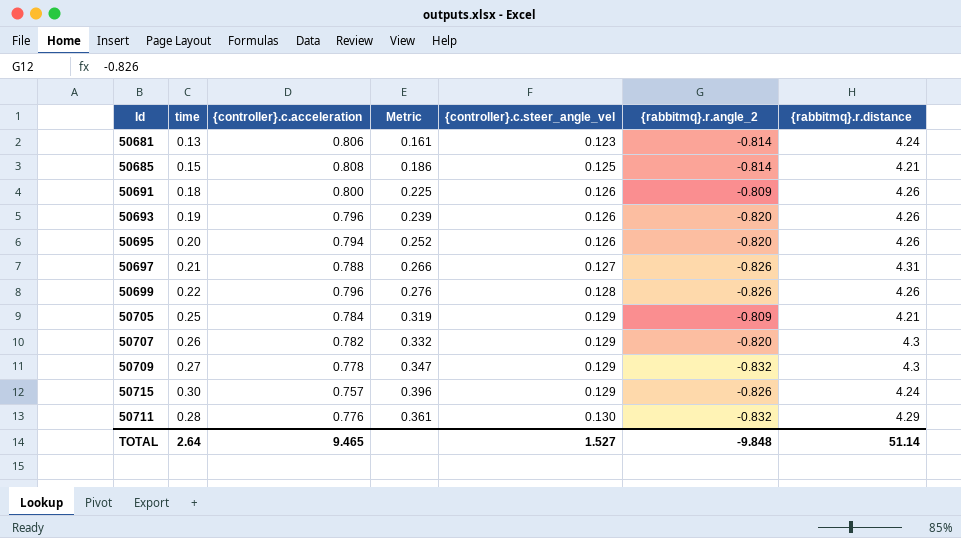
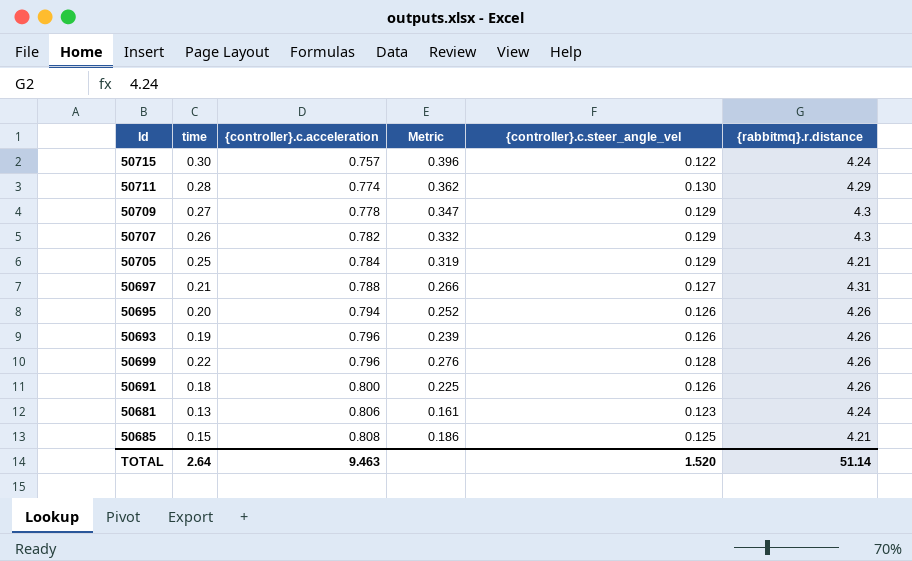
row order: {controller}.c.steer_angle_vel ascending -> {controller}.c.acceleration ascending
column {rabbitmq}.r.angle_2 | position: 6 -> none
50715 | {controller}.c.steer_angle_vel: 0.129 -> 0.122
50711 | {controller}.c.acceleration: 0.776 -> 0.774
50711 | Metric: 0.361 -> 0.362
TOTAL | {controller}.c.acceleration: 9.465 -> 9.463
TOTAL | {controller}.c.steer_angle_vel: 1.527 -> 1.520

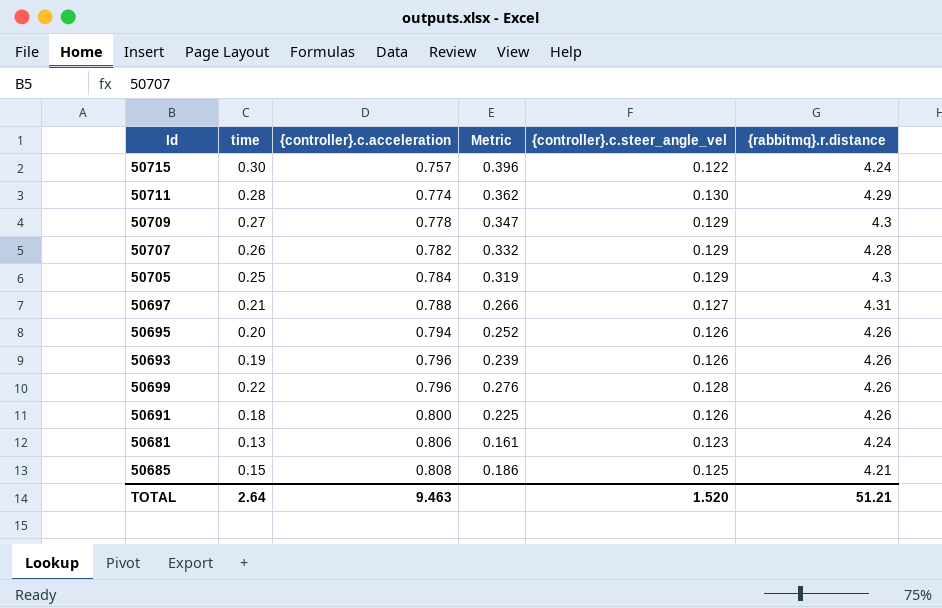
50707 | {rabbitmq}.r.distance: 4.3 -> 4.28
50705 | {rabbitmq}.r.distance: 4.21 -> 4.3
TOTAL | {rabbitmq}.r.distance: 51.14 -> 51.21

